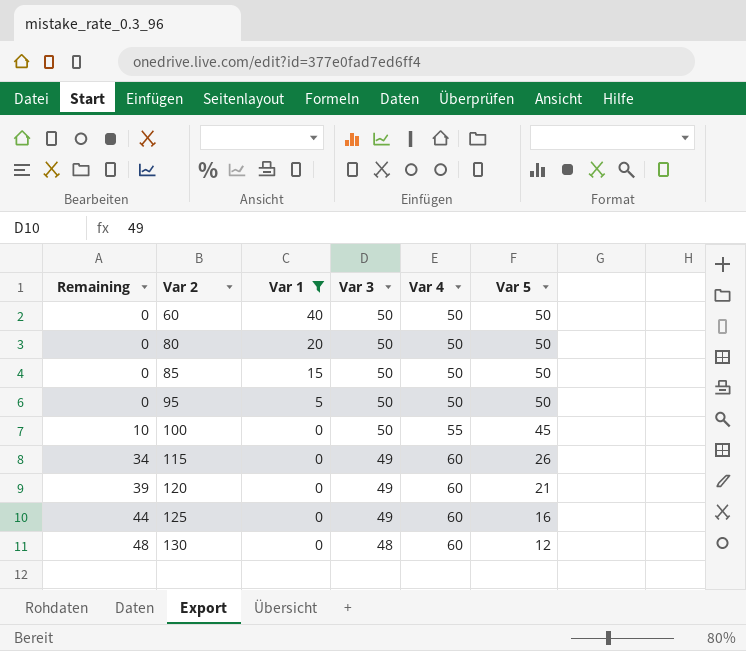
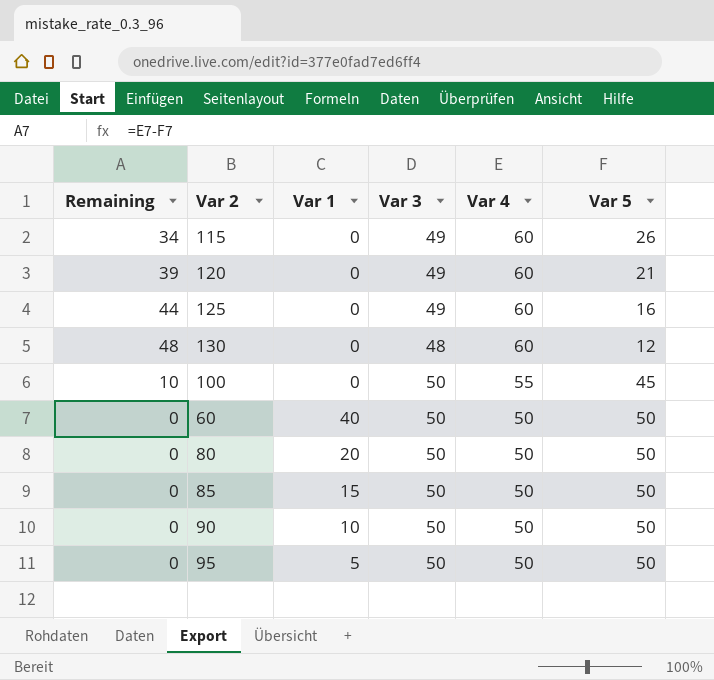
filter: Var 1 != 10 -> none
row order: Remaining ascending -> Var 4 descending

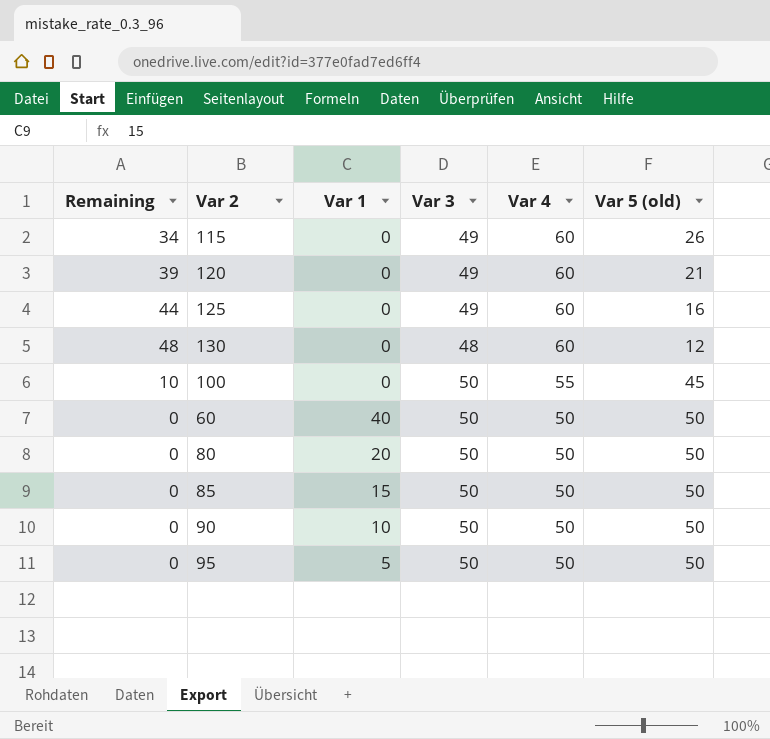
column name: Var 5 -> Var 5 (old)

